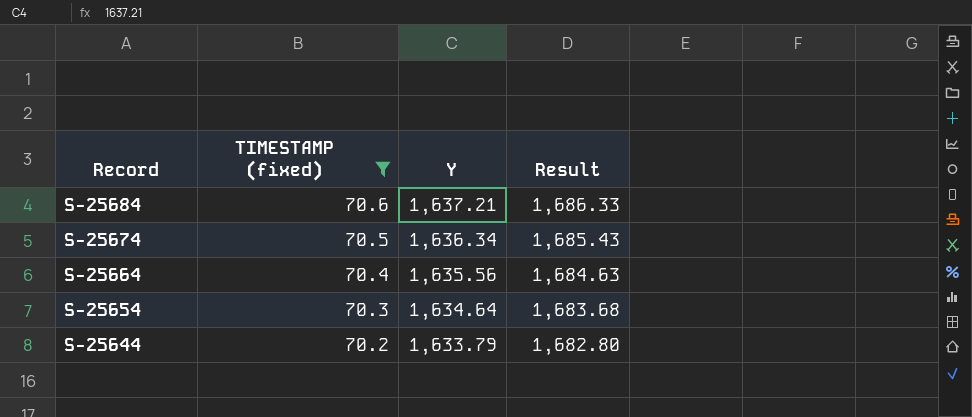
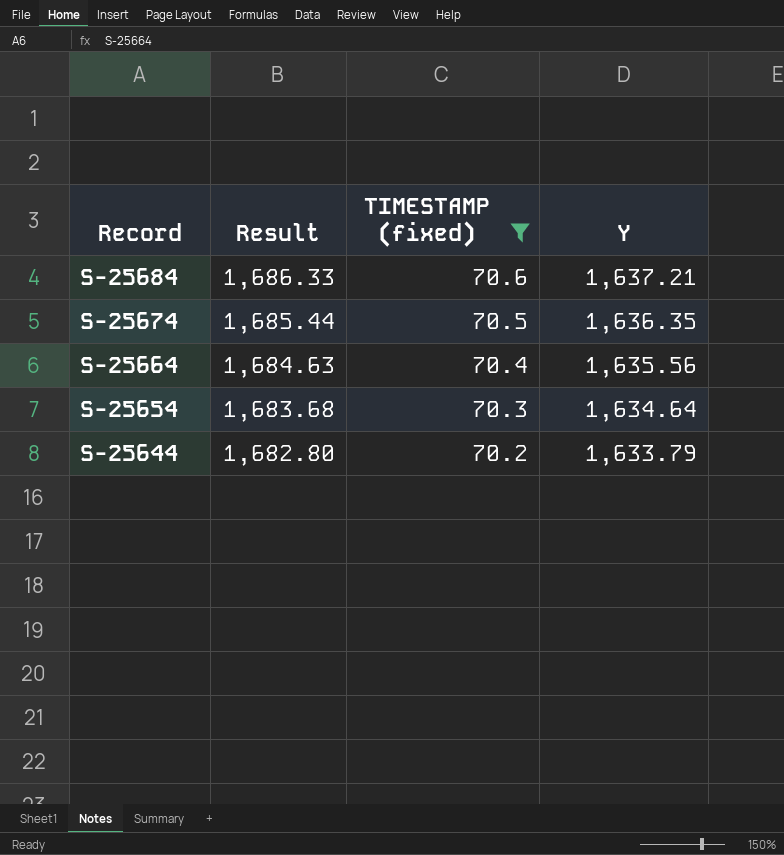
column Result | position: 4 -> 2
S-25674 | Result: 1,685.43 -> 1,685.44
S-25674 | Y: 1,636.34 -> 1,636.35

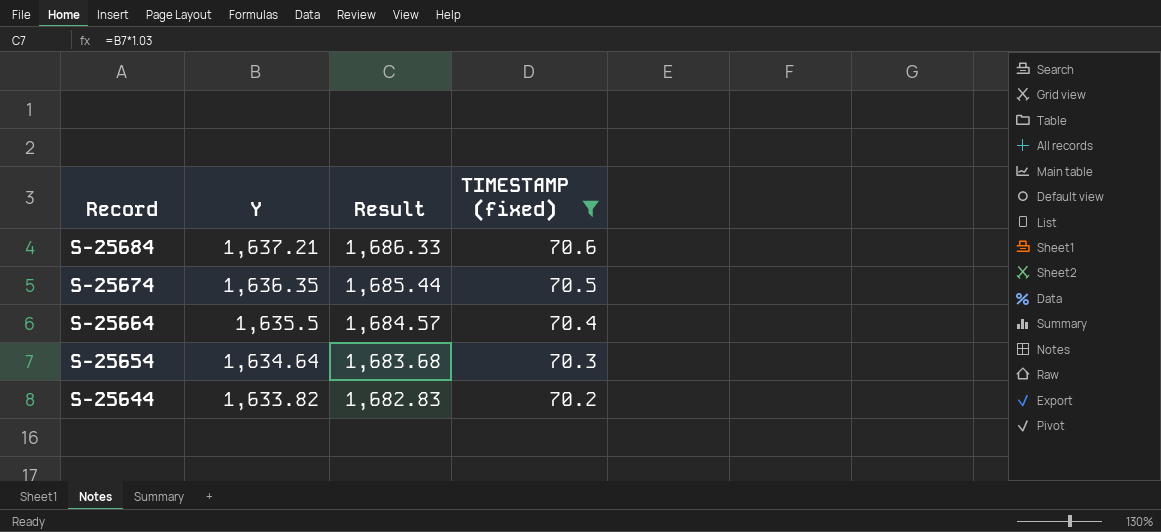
column Y | position: 4 -> 2
S-25664 | Y: 1,635.56 -> 1,635.5
S-25664 | Result: 1,684.63 -> 1,684.57
S-25644 | Y: 1,633.79 -> 1,633.82
S-25644 | Result: 1,682.80 -> 1,682.83

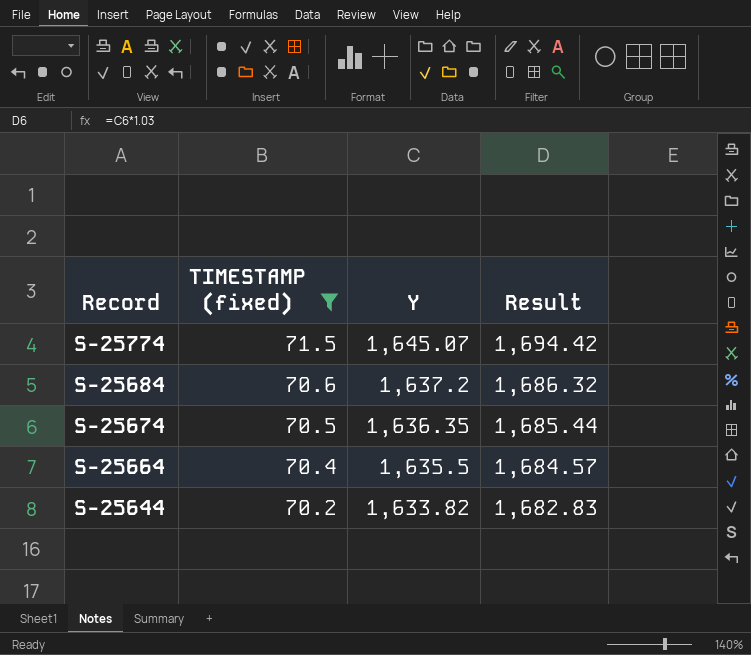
column TIMESTAMP (fixed) | position: 4 -> 2
row S-25654: 1,634.64 | 1,683.68 | 70.3 -> none
row S-25774: none -> 71.5 | 1,645.07 | 1,694.42
S-25684 | Y: 1,637.21 -> 1,637.2
S-25684 | Result: 1,686.33 -> 1,686.32

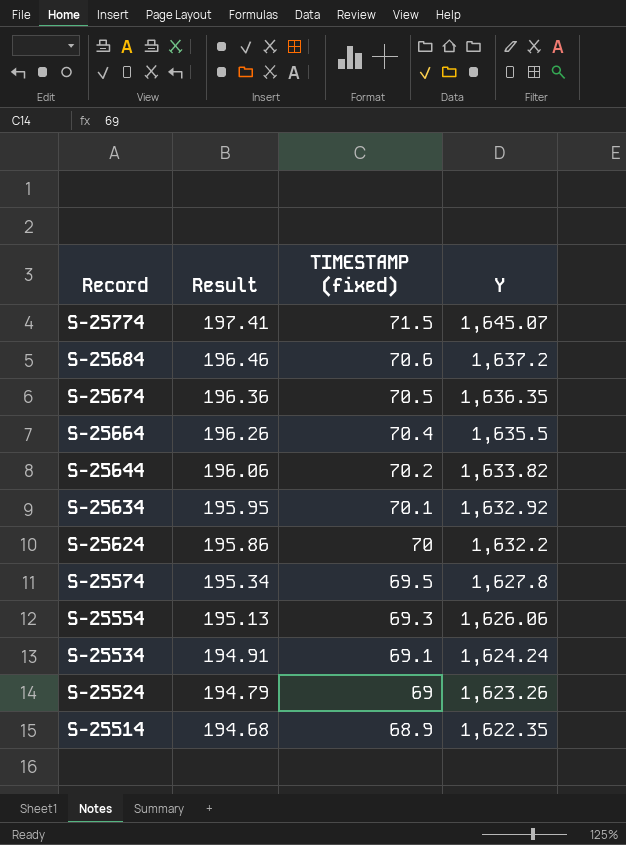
filter: TIMESTAMP (fixed) >= 70.2 -> none
column Result | formula: [Y] * 1.03 -> [Y] * 0.12
column Result | position: 4 -> 2

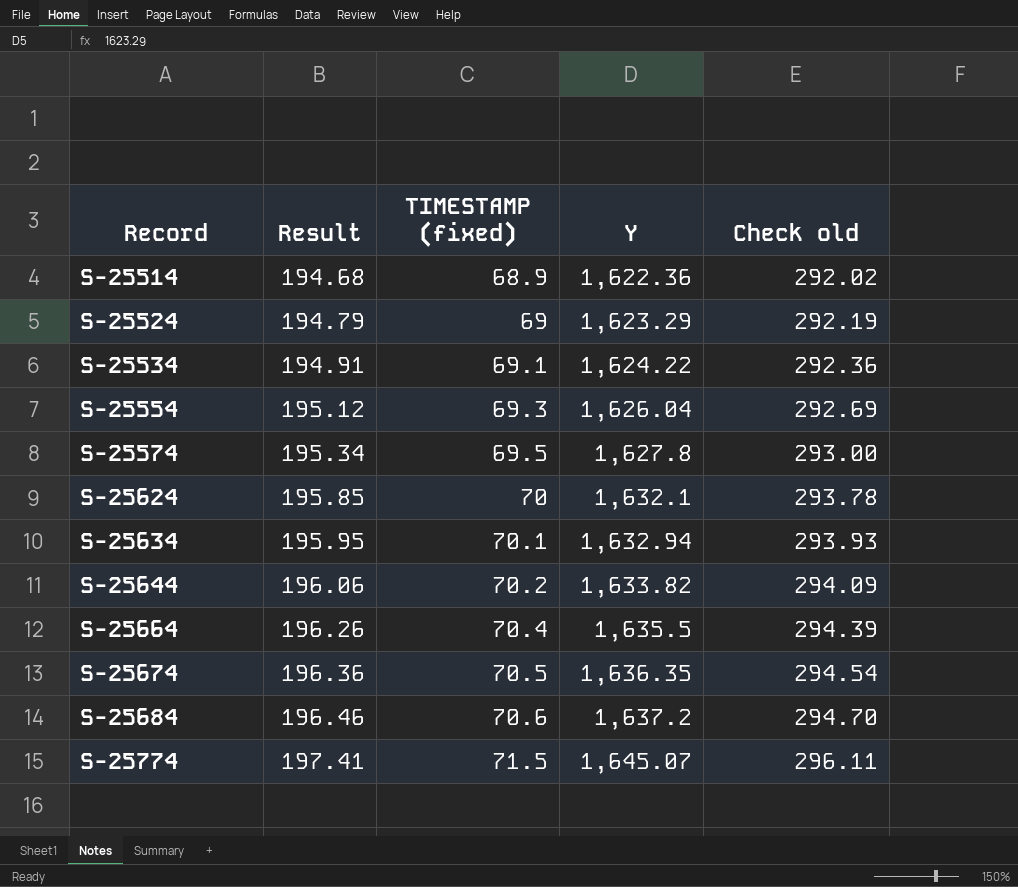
row order: Record descending -> Record ascending
column Check old | formula: none -> [Y] * 0.18
S-25514 | Y: 1,622.35 -> 1,622.36
S-25524 | Y: 1,623.26 -> 1,623.29
S-25534 | Y: 1,624.24 -> 1,624.22
S-25554 | Result: 195.13 -> 195.12
S-25554 | Y: 1,626.06 -> 1,626.04
S-25624 | Result: 195.86 -> 195.85
S-25624 | Y: 1,632.2 -> 1,632.1
S-25634 | Y: 1,632.92 -> 1,632.94

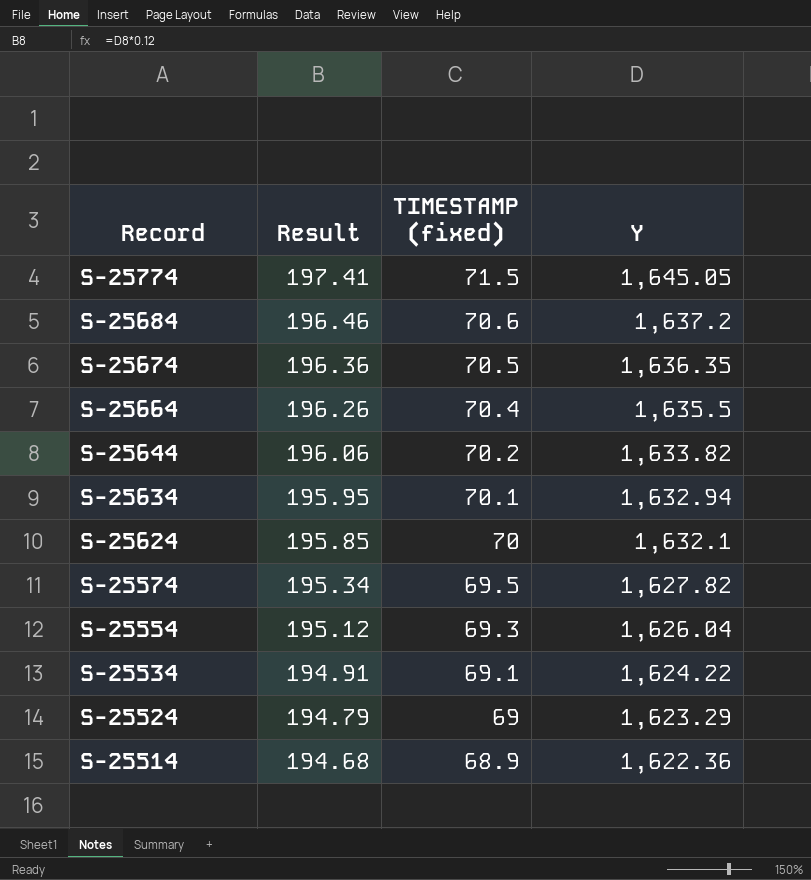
row order: Record ascending -> Record descending
column Check old | formula: [Y] * 0.18 -> none
S-25774 | Y: 1,645.07 -> 1,645.05
S-25574 | Y: 1,627.8 -> 1,627.82

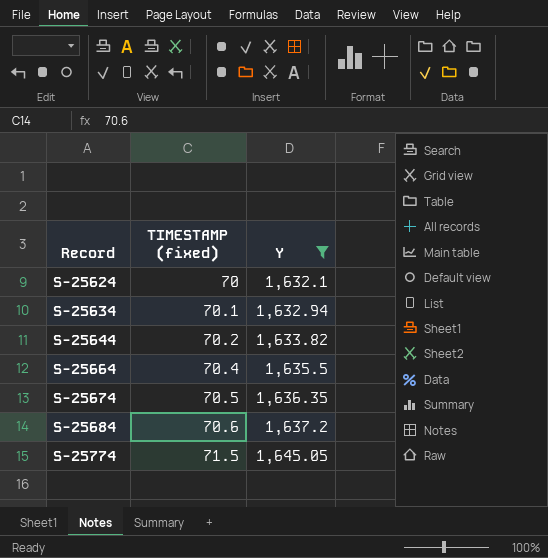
filter: none -> Y >= 1,632.1
row order: Record descending -> Record ascending
column Result | formula: [Y] * 0.12 -> none

